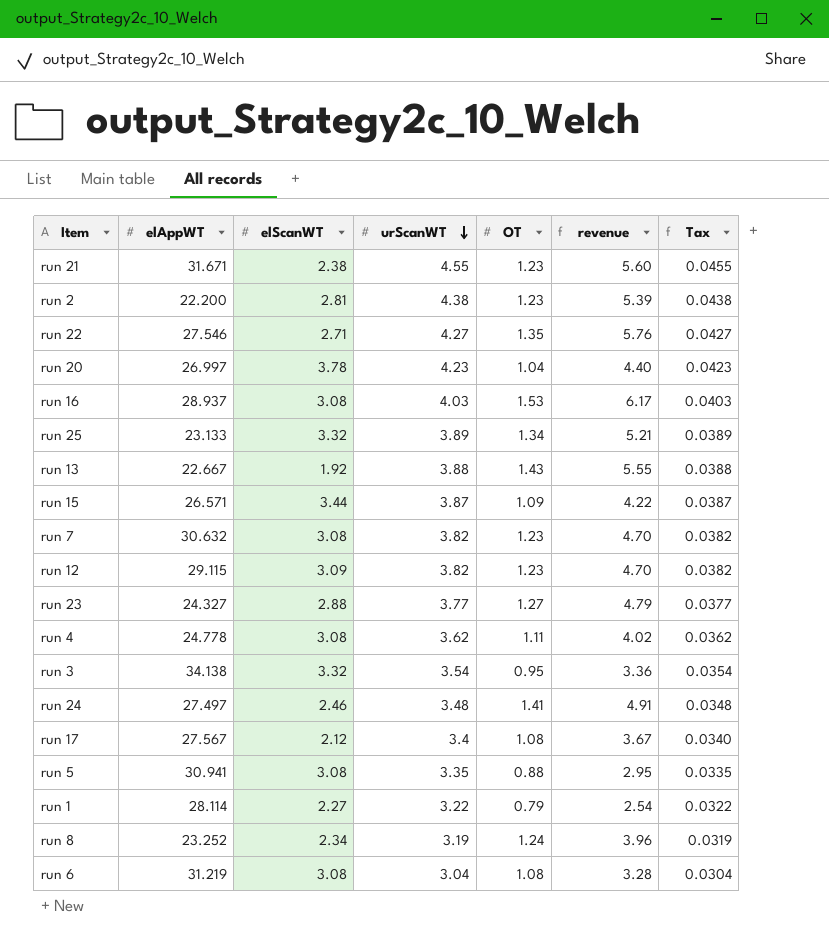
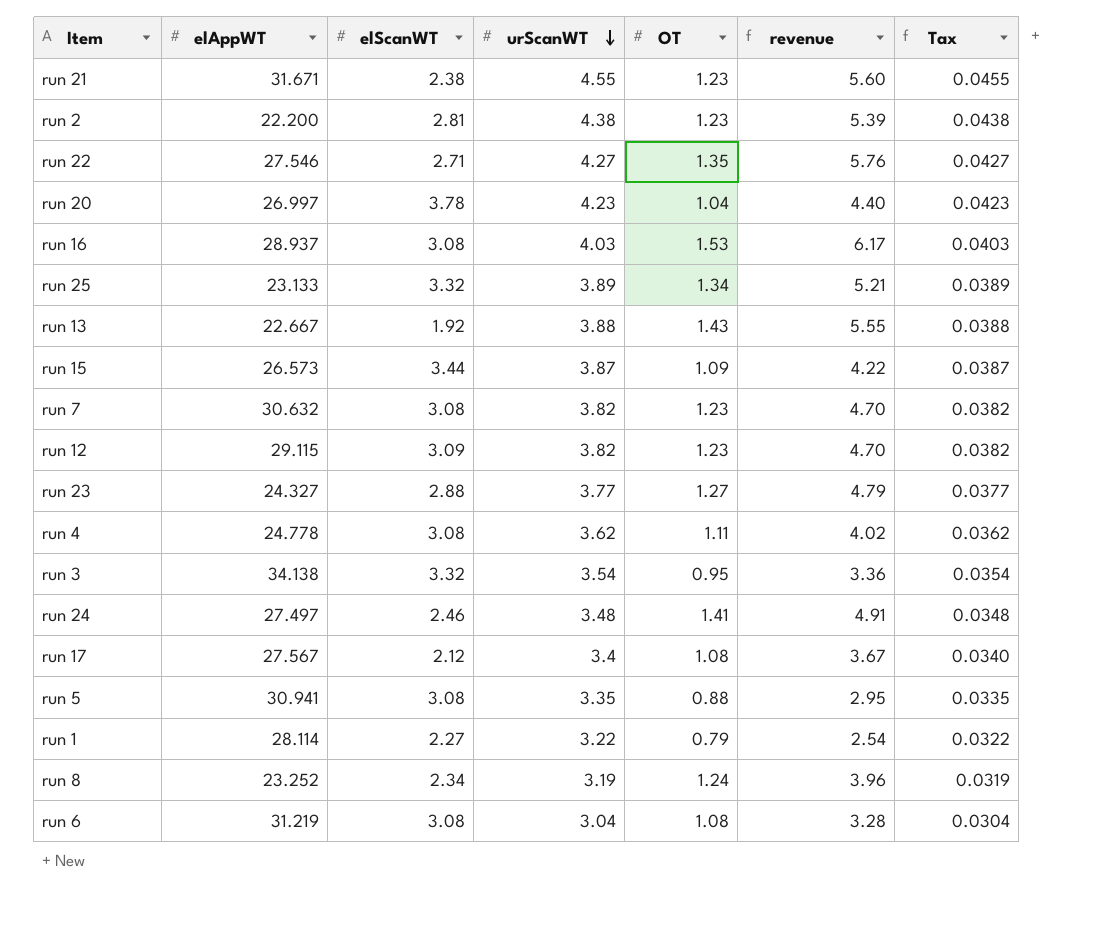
run 15 | elAppWT: 26.571 -> 26.573

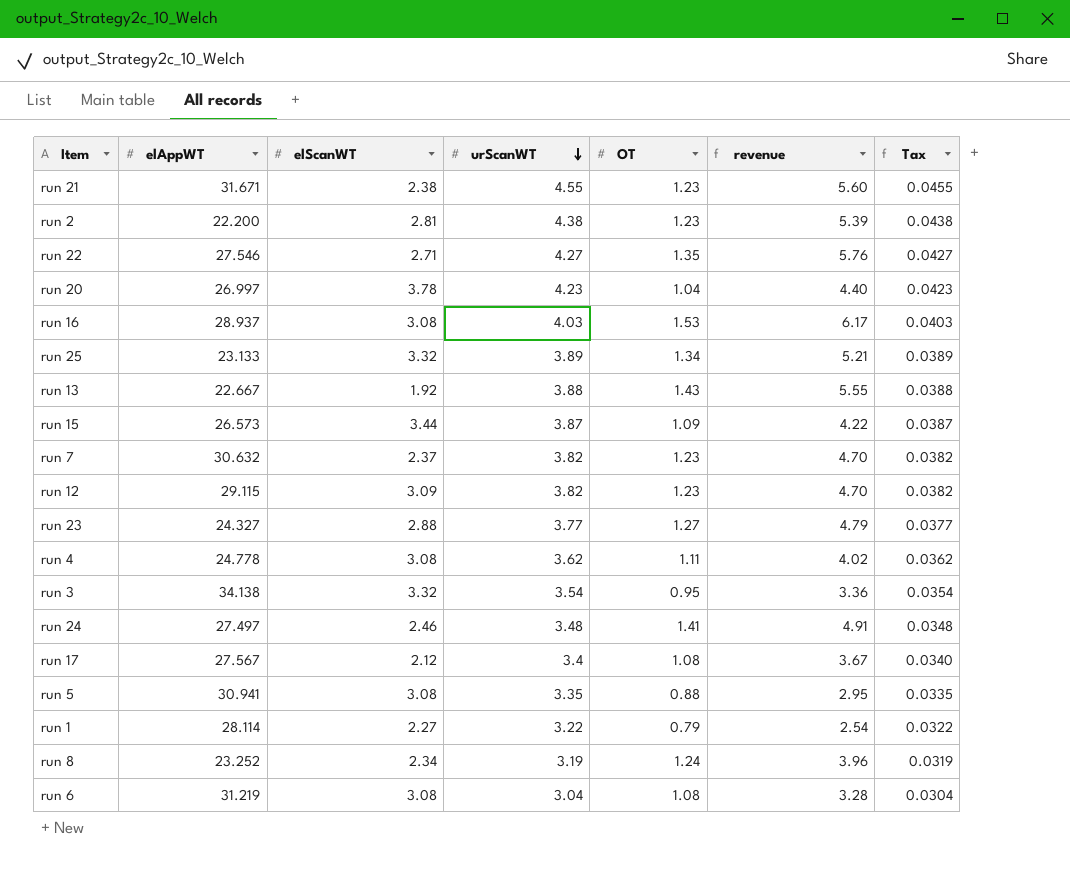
run 7 | elScanWT: 3.08 -> 2.37

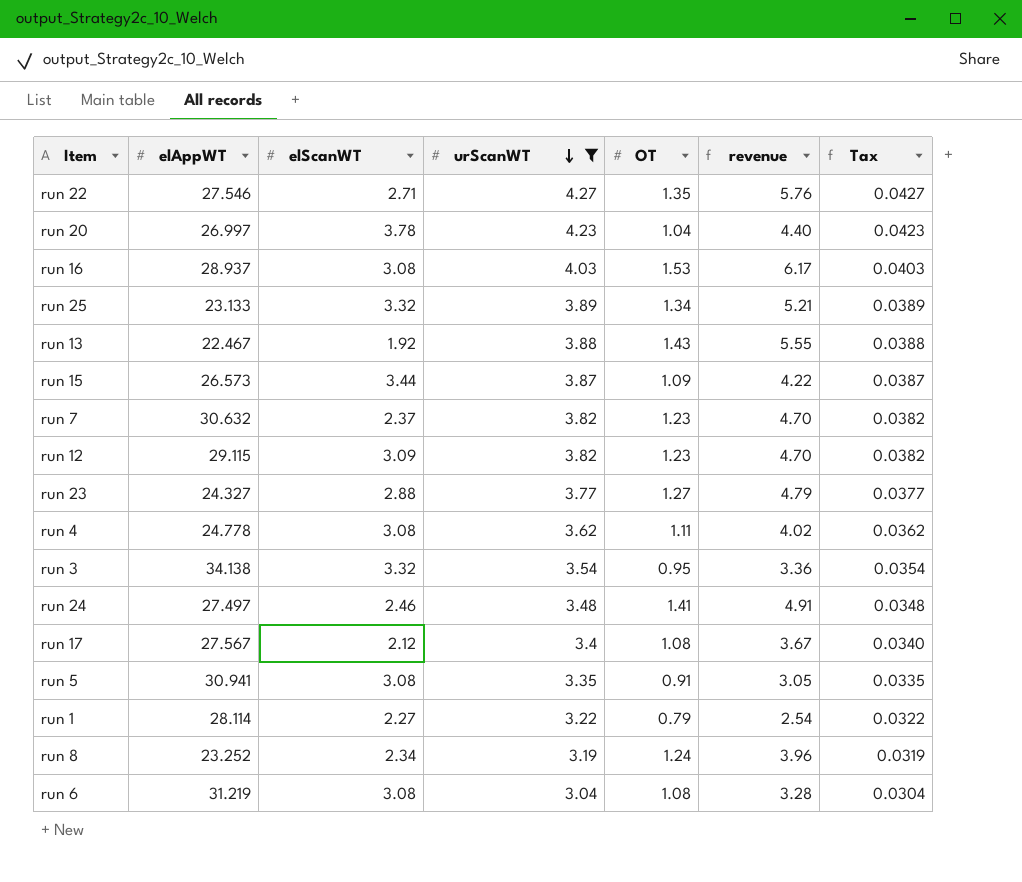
filter: none -> urScanWT <= 4.27
run 13 | elAppWT: 22.667 -> 22.467
run 5 | OT: 0.88 -> 0.91
run 5 | revenue: 2.95 -> 3.05

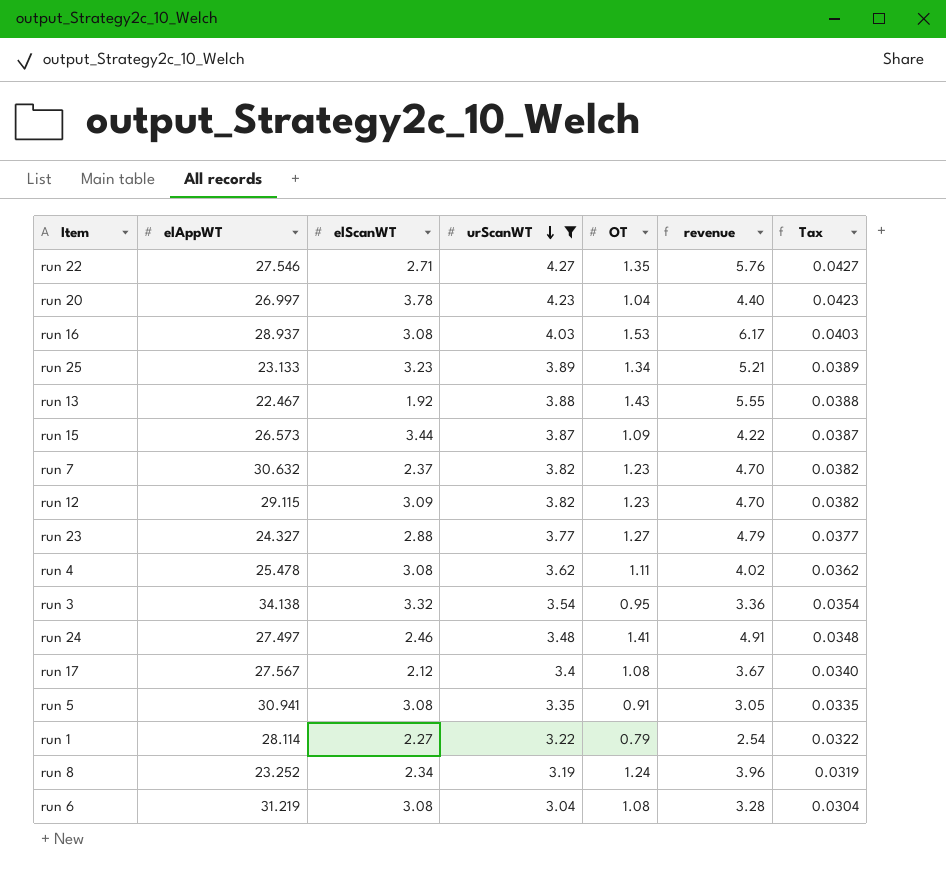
run 25 | elScanWT: 3.32 -> 3.23
run 4 | elAppWT: 24.778 -> 25.478

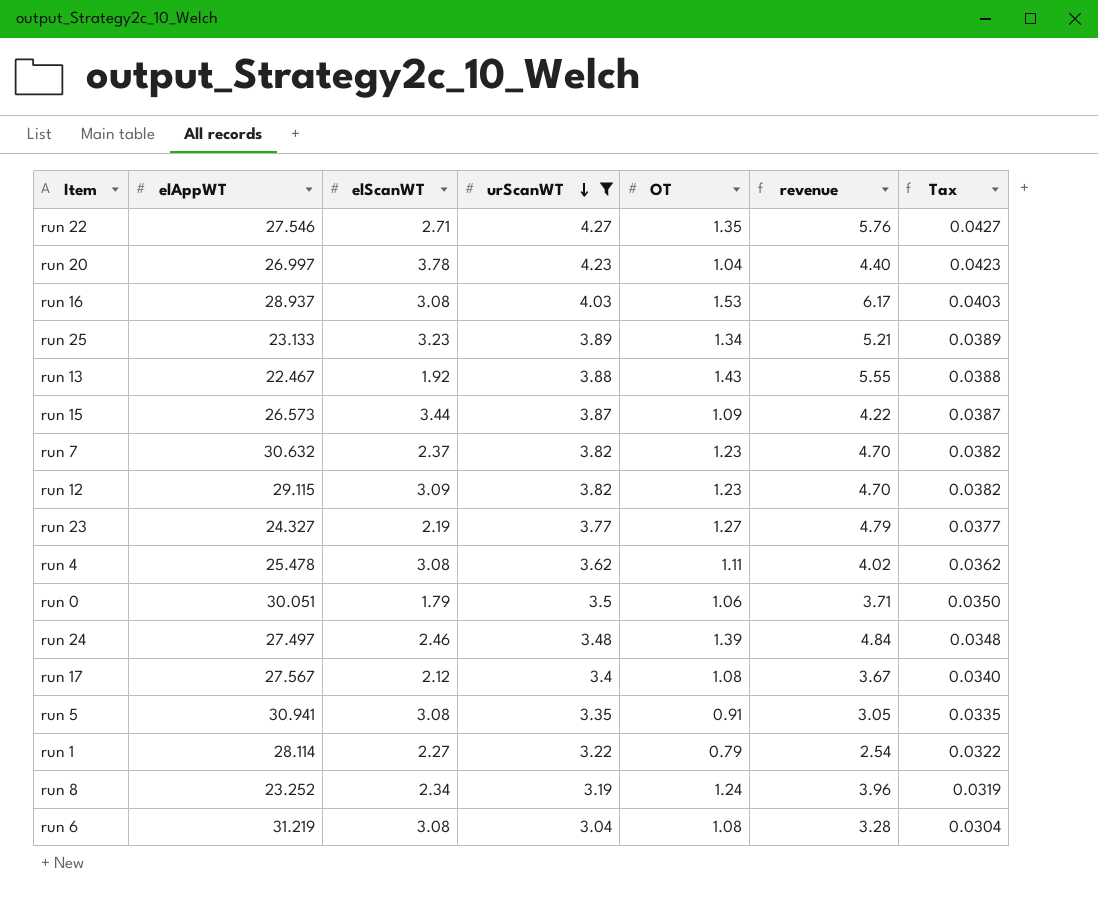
row run 3: 34.138 | 3.32 | 3.54 | 0.95 | 3.36 | 0.0354 -> none
run 23 | elScanWT: 2.88 -> 2.19
row run 0: none -> 30.051 | 1.79 | 3.5 | 1.06 | 3.71 | 0.0350
run 24 | OT: 1.41 -> 1.39
run 24 | revenue: 4.91 -> 4.84

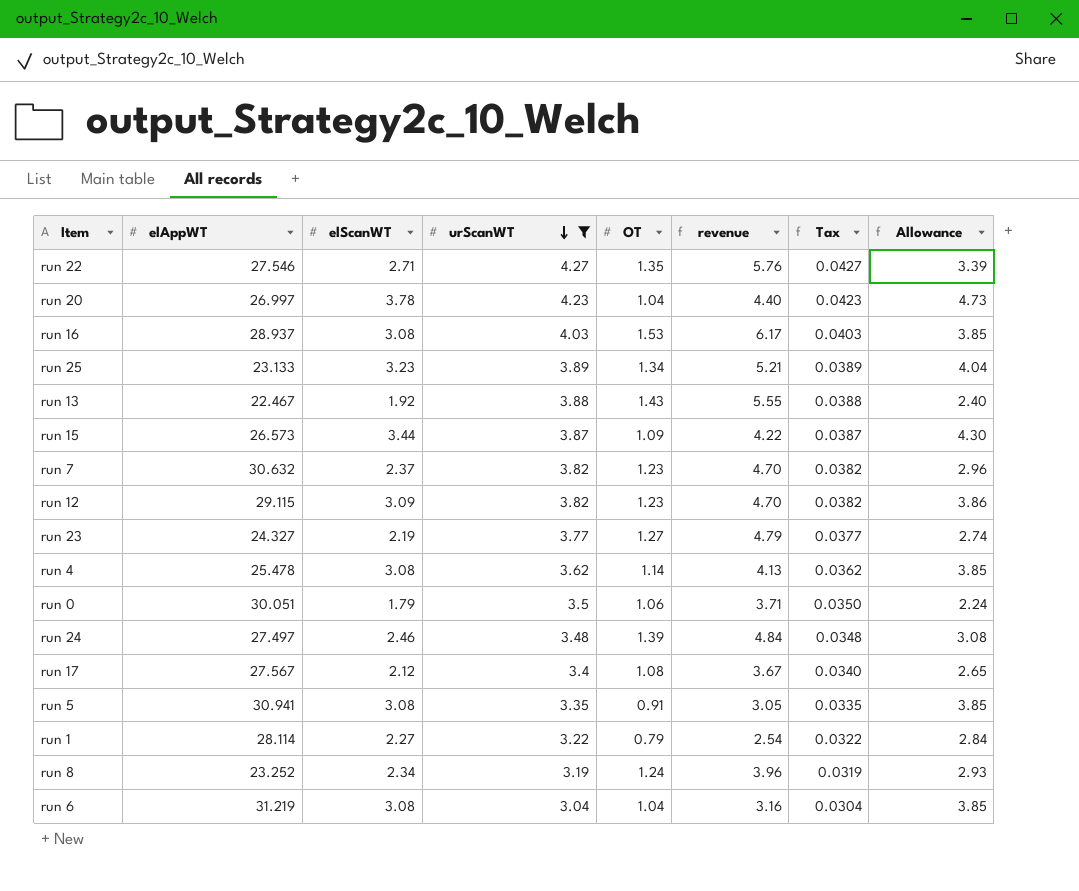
column Allowance | formula: none -> [elScanWT] * 1.25
run 4 | OT: 1.11 -> 1.14
run 4 | revenue: 4.02 -> 4.13
run 6 | OT: 1.08 -> 1.04
run 6 | revenue: 3.28 -> 3.16

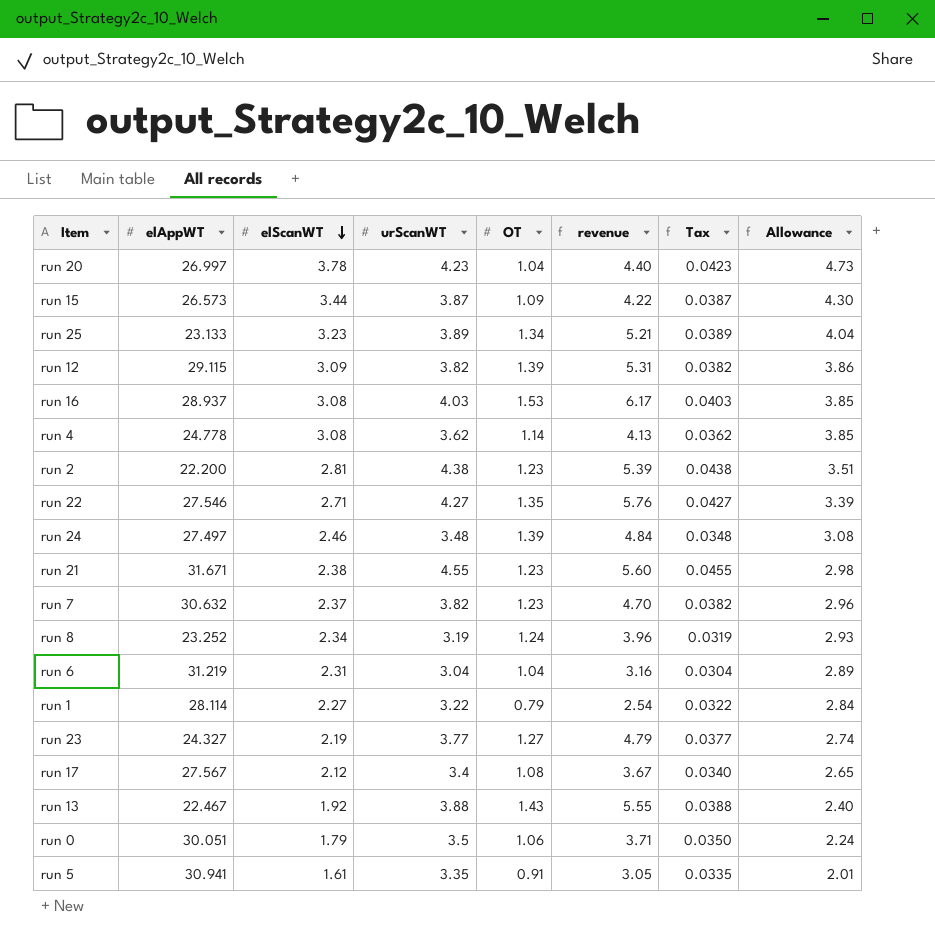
filter: urScanWT <= 4.27 -> none
row order: urScanWT descending -> elScanWT descending
run 12 | OT: 1.23 -> 1.39
run 12 | revenue: 4.70 -> 5.31
run 4 | elAppWT: 25.478 -> 24.778
run 6 | elScanWT: 3.08 -> 2.31
run 6 | Allowance: 3.85 -> 2.89
run 5 | elScanWT: 3.08 -> 1.61
run 5 | Allowance: 3.85 -> 2.01

